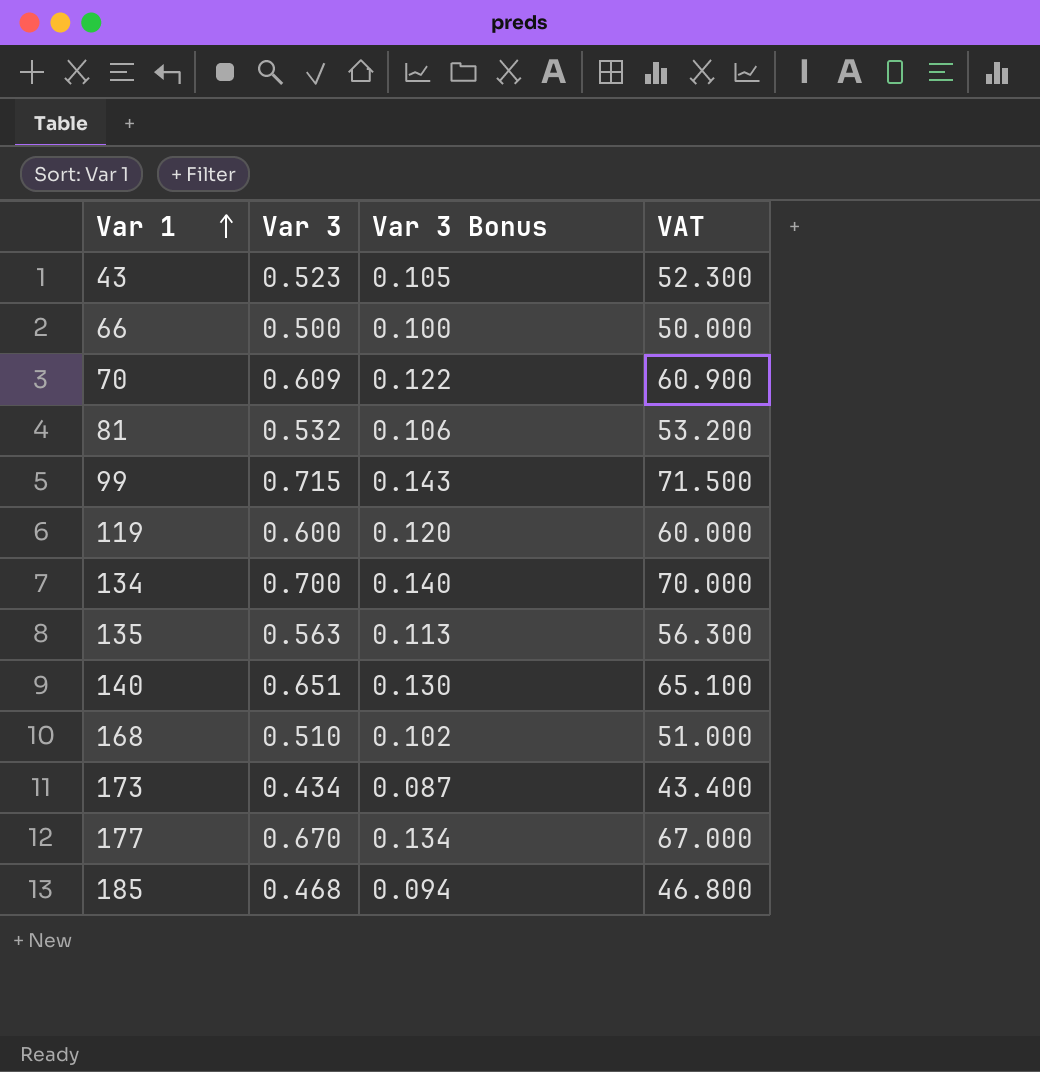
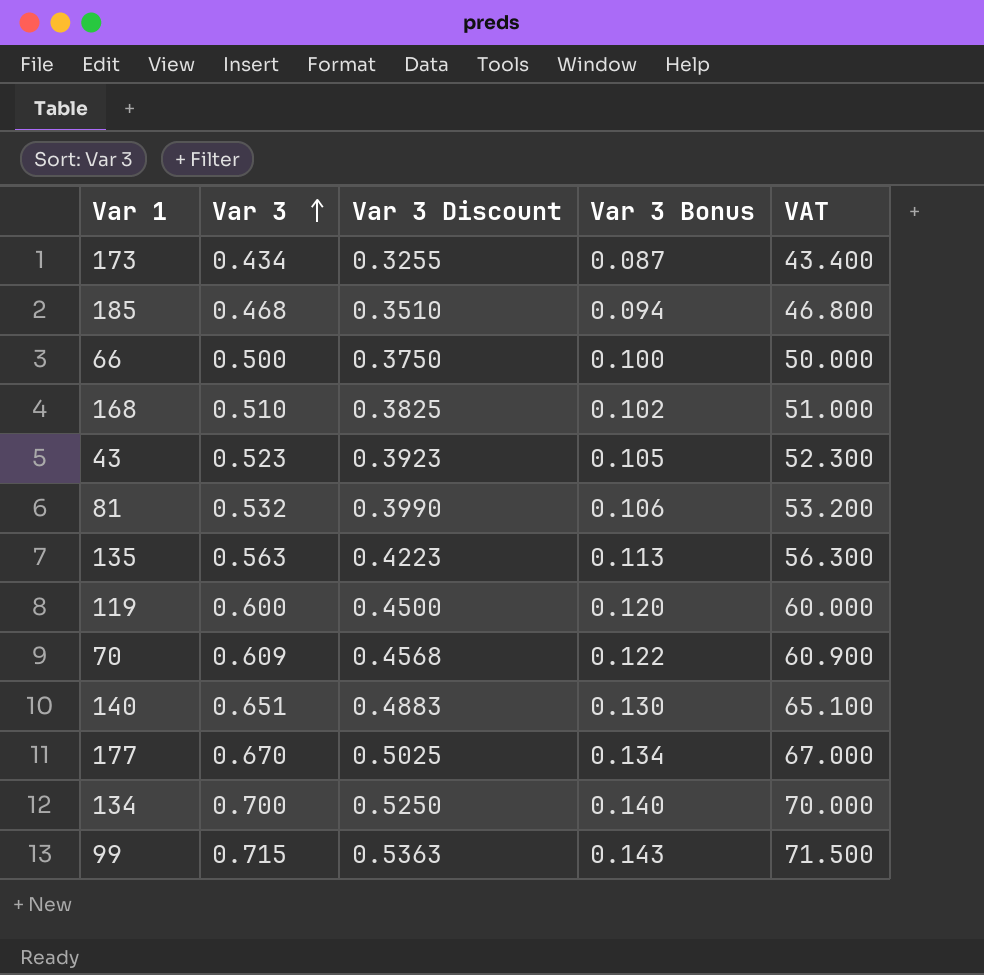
row order: Var 1 ascending -> Var 3 ascending
column Var 3 Discount | formula: none -> [Var 3] * 0.75

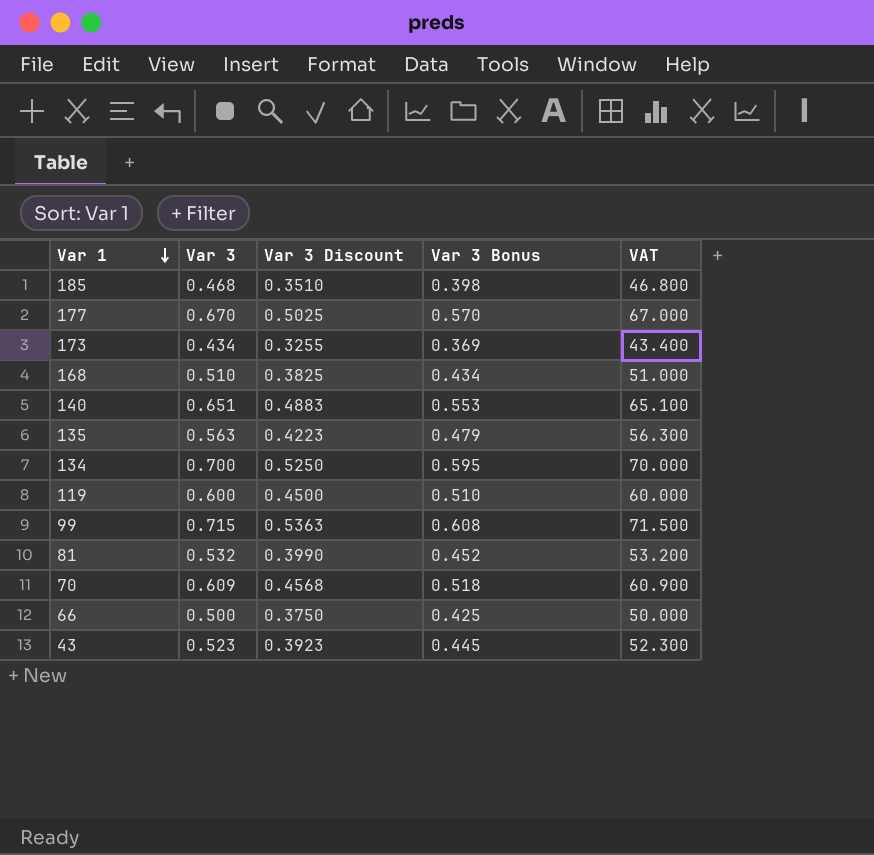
row order: Var 3 ascending -> Var 1 descending
column Var 3 Bonus | formula: [Var 3] * 0.2 -> [Var 3] * 0.85

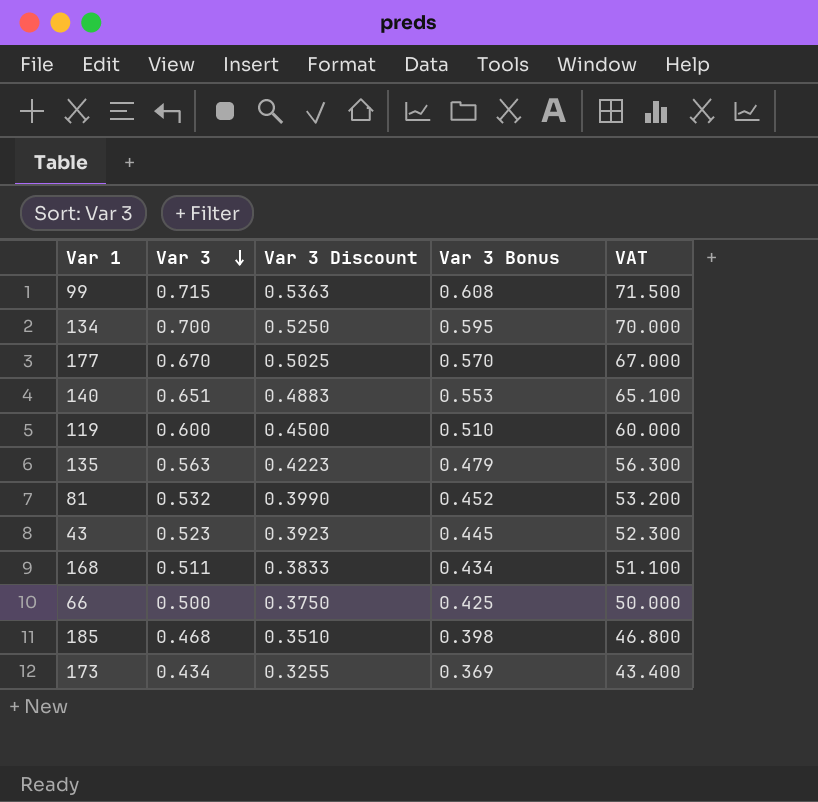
row order: Var 1 descending -> Var 3 descending
row 70: 0.609 | 0.4568 | 0.518 | 60.900 -> none
168 | Var 3: 0.510 -> 0.511
168 | Var 3 Discount: 0.3825 -> 0.3833
168 | VAT: 51.000 -> 51.100

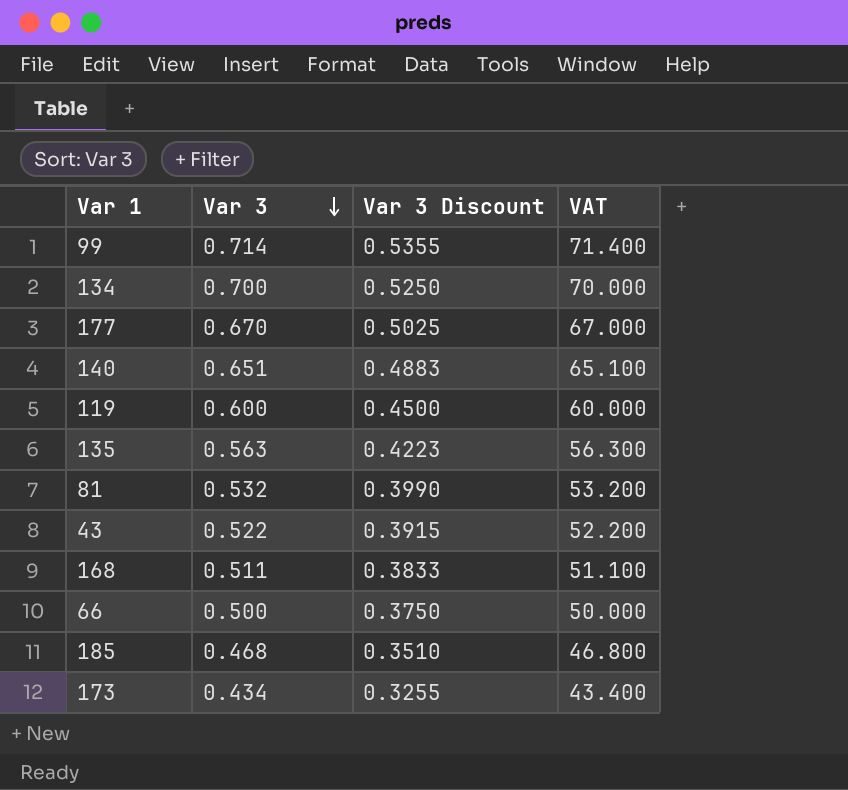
column Var 3 Bonus | formula: [Var 3] * 0.85 -> none
99 | Var 3: 0.715 -> 0.714
99 | Var 3 Discount: 0.5363 -> 0.5355
99 | VAT: 71.500 -> 71.400
43 | Var 3: 0.523 -> 0.522
43 | Var 3 Discount: 0.3923 -> 0.3915
43 | VAT: 52.300 -> 52.200

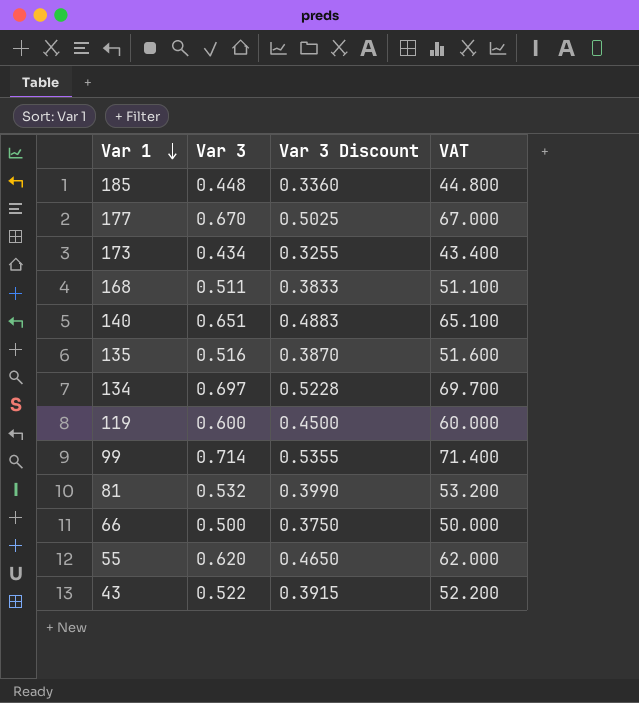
row order: Var 3 descending -> Var 1 descending
185 | Var 3: 0.468 -> 0.448
185 | Var 3 Discount: 0.3510 -> 0.3360
185 | VAT: 46.800 -> 44.800
135 | Var 3: 0.563 -> 0.516
135 | Var 3 Discount: 0.4223 -> 0.3870
135 | VAT: 56.300 -> 51.600
134 | Var 3: 0.700 -> 0.697
134 | Var 3 Discount: 0.5250 -> 0.5228
134 | VAT: 70.000 -> 69.700
row 55: none -> 0.620 | 0.4650 | 62.000

